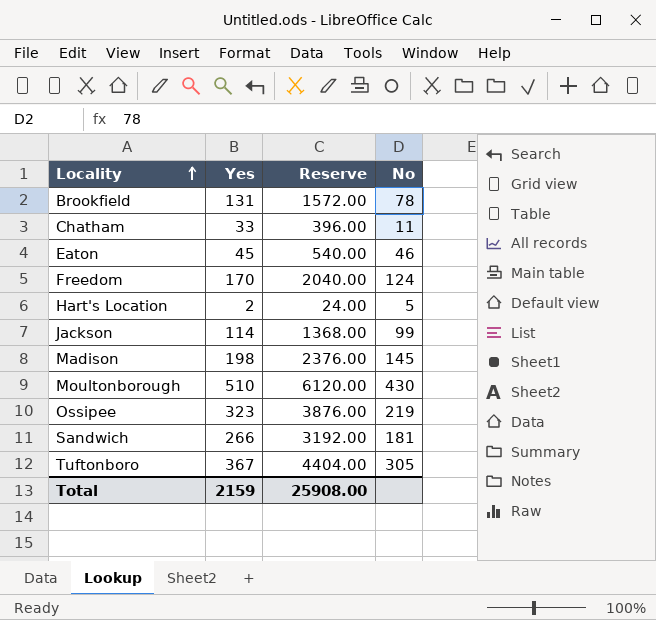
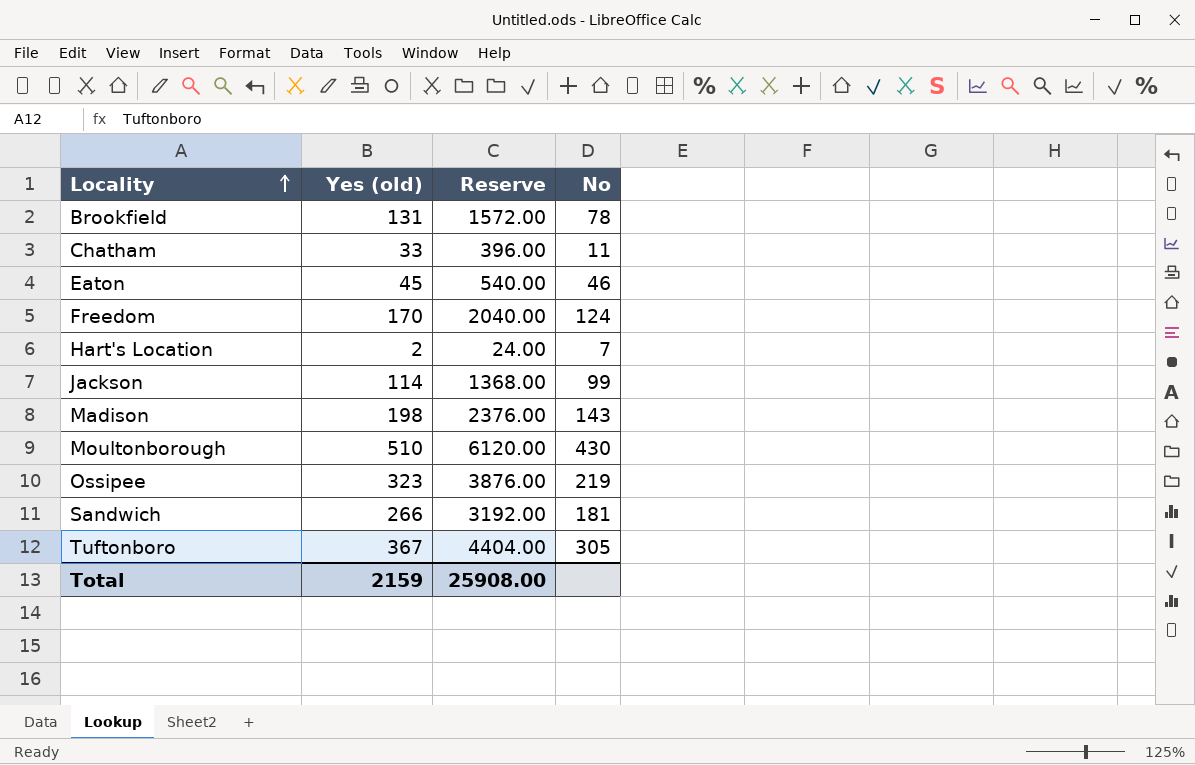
column name: Yes -> Yes (old)
Hart's Location | No: 5 -> 7
Madison | No: 145 -> 143

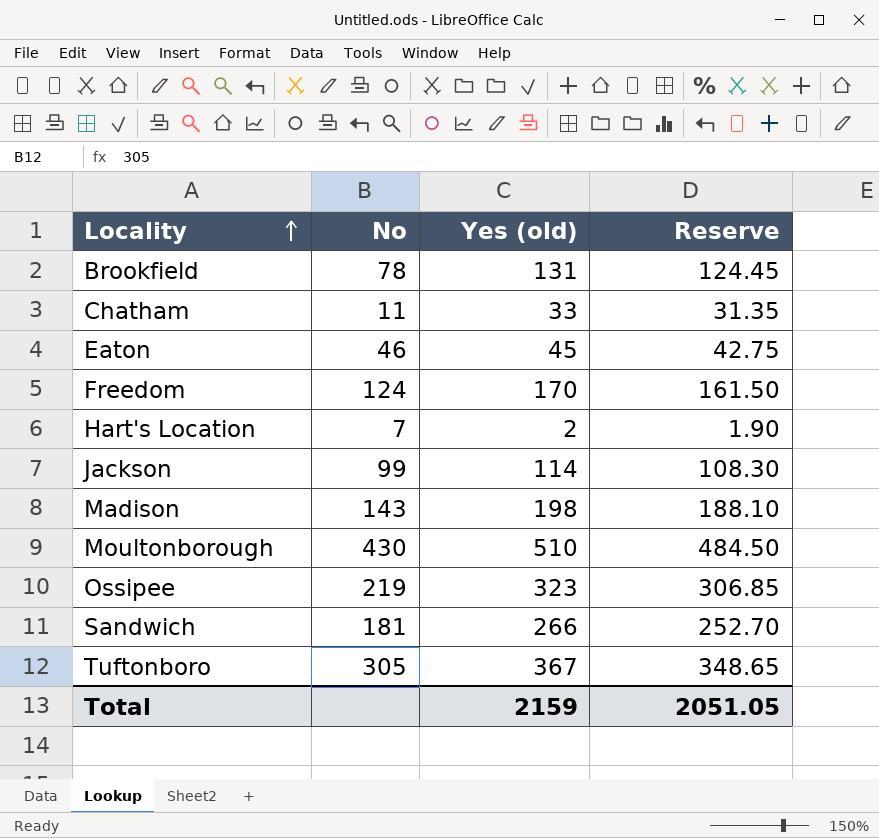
column No | position: 4 -> 2
column Reserve | formula: [Yes (old)] * 12 -> [Yes (old)] * 0.95
Total | Reserve: 25908.00 -> 2051.05

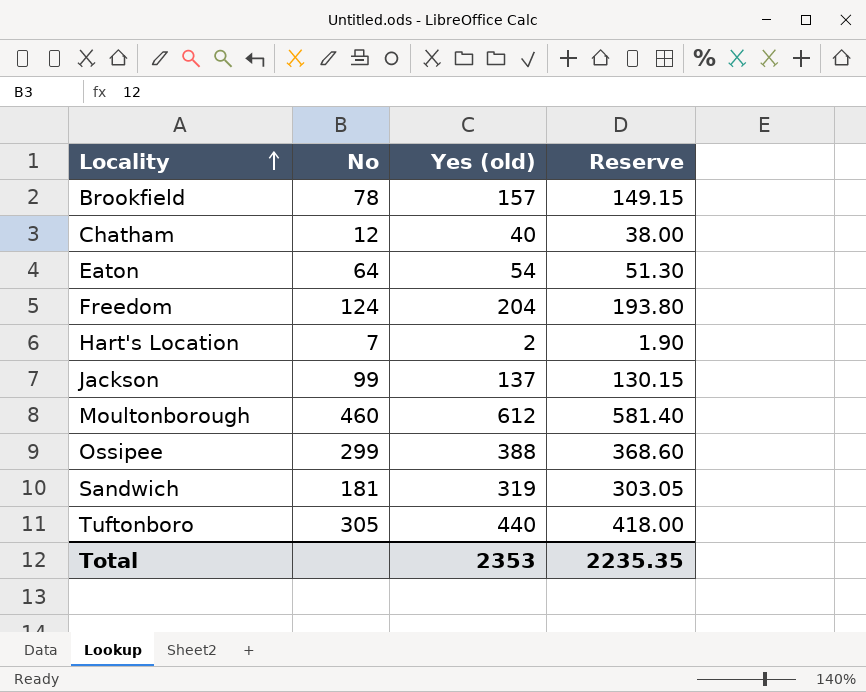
row Madison: 143 | 198 | 188.10 -> none
Brookfield | Yes (old): 131 -> 157
Brookfield | Reserve: 124.45 -> 149.15
Chatham | No: 11 -> 12
Chatham | Yes (old): 33 -> 40
Chatham | Reserve: 31.35 -> 38.00
Eaton | No: 46 -> 64
Eaton | Yes (old): 45 -> 54
Eaton | Reserve: 42.75 -> 51.30
Freedom | Yes (old): 170 -> 204
Freedom | Reserve: 161.50 -> 193.80
Jackson | Yes (old): 114 -> 137
Jackson | Reserve: 108.30 -> 130.15
Moultonborough | No: 430 -> 460
Moultonborough | Yes (old): 510 -> 612
Moultonborough | Reserve: 484.50 -> 581.40
Ossipee | No: 219 -> 299
Ossipee | Yes (old): 323 -> 388
Ossipee | Reserve: 306.85 -> 368.60
Sandwich | Yes (old): 266 -> 319
Sandwich | Reserve: 252.70 -> 303.05
Tuftonboro | Yes (old): 367 -> 440
Tuftonboro | Reserve: 348.65 -> 418.00
Total | Yes (old): 2159 -> 2353
Total | Reserve: 2051.05 -> 2235.35

